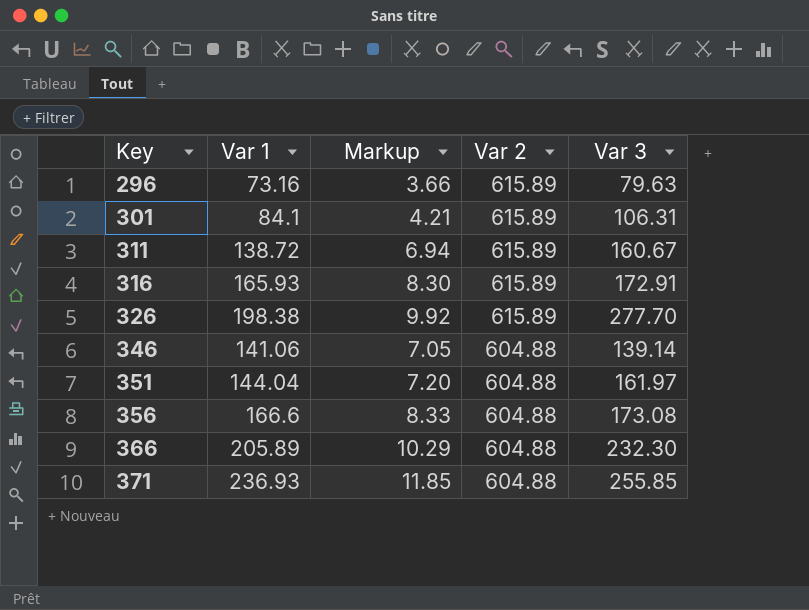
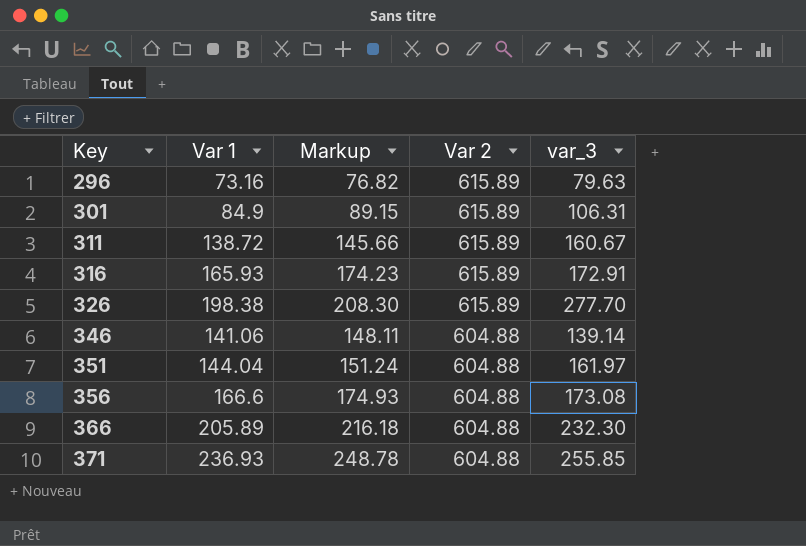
column Markup | formula: [Var 1] * 0.05 -> [Var 1] * 1.05
column name: Var 3 -> var_3
301 | Var 1: 84.1 -> 84.9

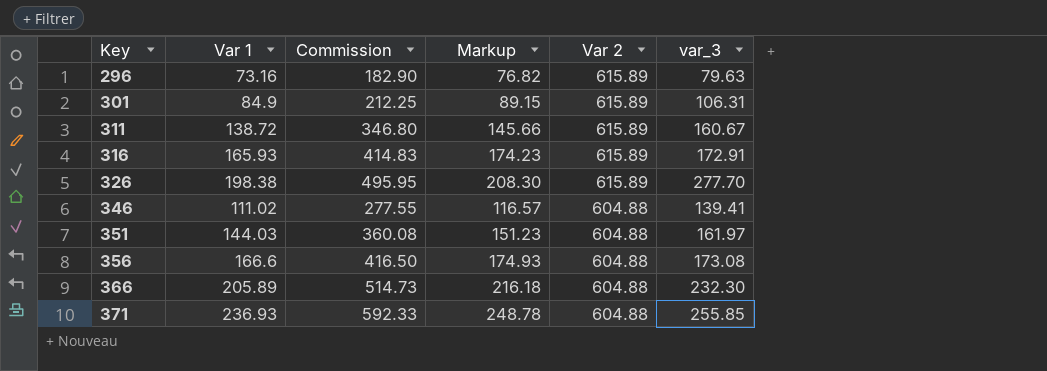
column Commission | formula: none -> [Var 1] * 2.5
346 | Var 1: 141.06 -> 111.02
346 | Markup: 148.11 -> 116.57
346 | var_3: 139.14 -> 139.41
351 | Var 1: 144.04 -> 144.03
351 | Markup: 151.24 -> 151.23

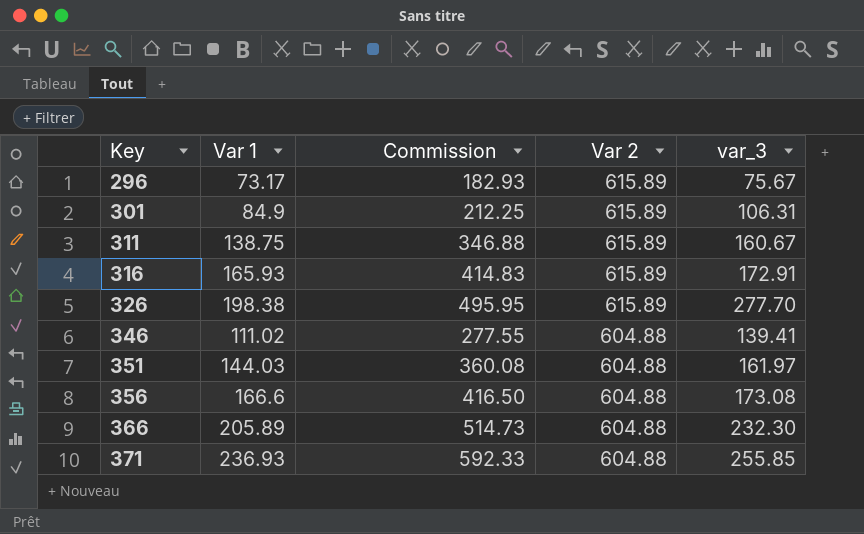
column Markup | formula: [Var 1] * 1.05 -> none
296 | Var 1: 73.16 -> 73.17
296 | Commission: 182.90 -> 182.93
296 | var_3: 79.63 -> 75.67
311 | Var 1: 138.72 -> 138.75
311 | Commission: 346.80 -> 346.88

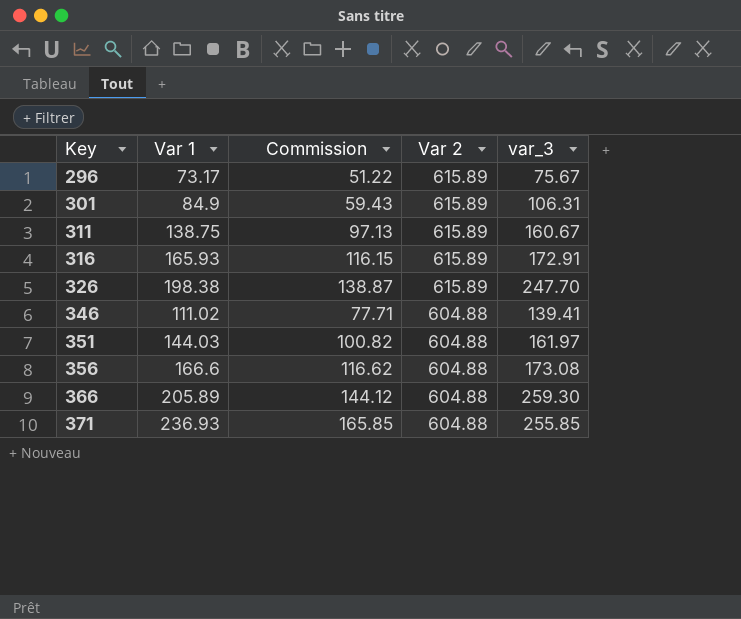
column Commission | formula: [Var 1] * 2.5 -> [Var 1] * 0.7
326 | var_3: 277.70 -> 247.70
366 | var_3: 232.30 -> 259.30

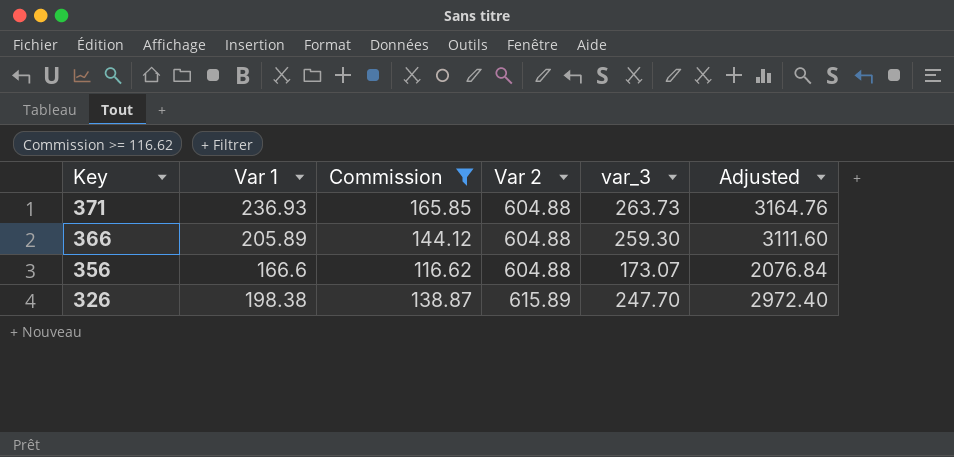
filter: none -> Commission >= 116.62
row order: Key ascending -> Key descending
column Adjusted | formula: none -> [var_3] * 12
371 | var_3: 255.85 -> 263.73
356 | var_3: 173.08 -> 173.07

